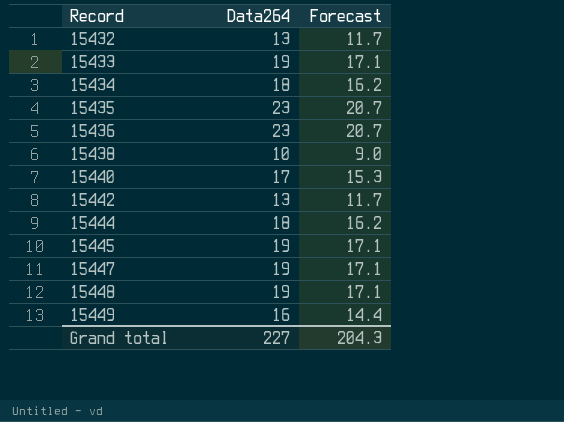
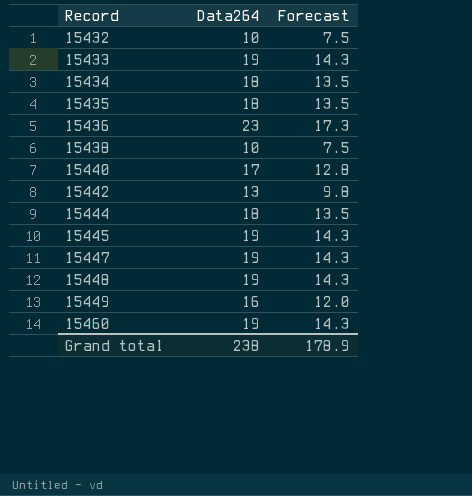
column Forecast | formula: [Data264] * 0.9 -> [Data264] * 0.75
15432 | Data264: 13 -> 10
15435 | Data264: 23 -> 18
row 15460: none -> 19 | 14.3
Grand total | Data264: 227 -> 238
Grand total | Forecast: 204.3 -> 178.9

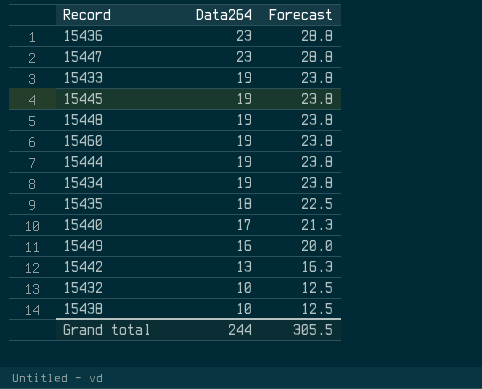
row order: Record ascending -> Data264 descending
column Forecast | formula: [Data264] * 0.75 -> [Data264] * 1.25
15447 | Data264: 19 -> 23
15444 | Data264: 18 -> 19
15434 | Data264: 18 -> 19
Grand total | Data264: 238 -> 244
Grand total | Forecast: 178.9 -> 305.5

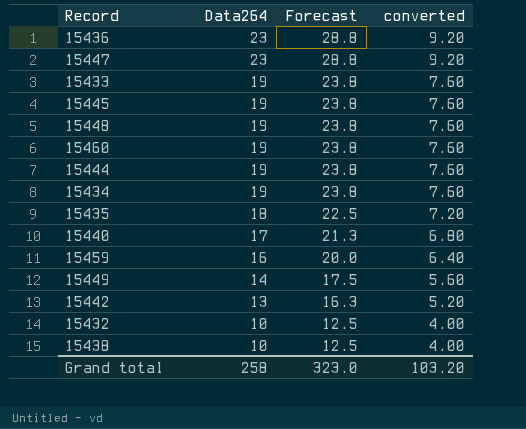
column converted | formula: none -> [Data264] * 0.4
row 15459: none -> 16 | 20.0 | 6.40
15449 | Data264: 16 -> 14
15449 | Forecast: 20.0 -> 17.5
Grand total | Data264: 244 -> 258
Grand total | Forecast: 305.5 -> 323.0

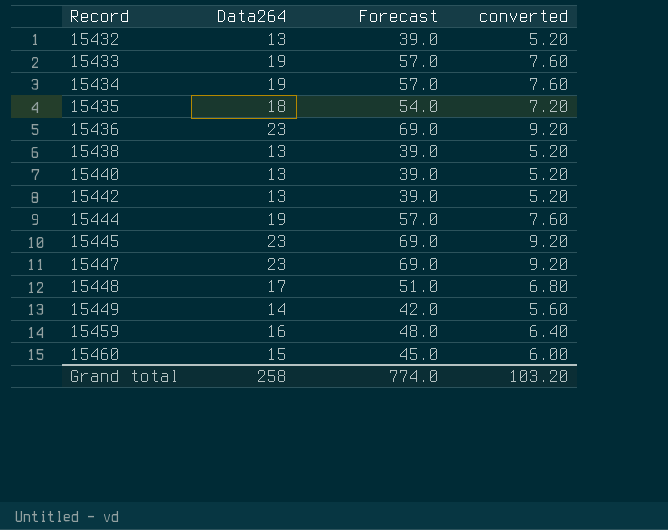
row order: Data264 descending -> Record ascending
column Forecast | formula: [Data264] * 1.25 -> [Data264] * 3
15432 | Data264: 10 -> 13
15432 | converted: 4.00 -> 5.20
15438 | Data264: 10 -> 13
15438 | converted: 4.00 -> 5.20
15440 | Data264: 17 -> 13
15440 | converted: 6.80 -> 5.20
15445 | Data264: 19 -> 23
15445 | converted: 7.60 -> 9.20
15448 | Data264: 19 -> 17
15448 | converted: 7.60 -> 6.80
15460 | Data264: 19 -> 15
15460 | converted: 7.60 -> 6.00
Grand total | Forecast: 323.0 -> 774.0

